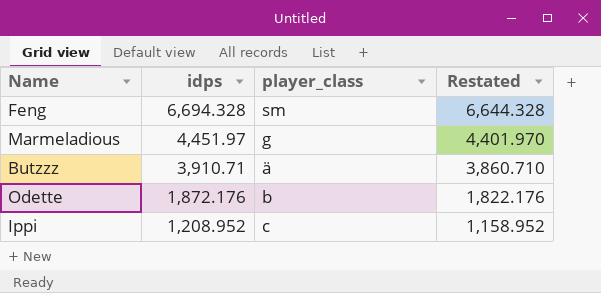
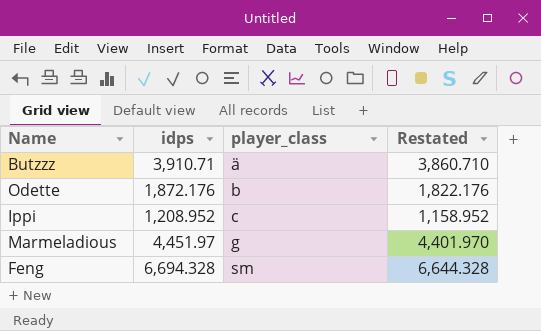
row order: idps descending -> player_class ascending

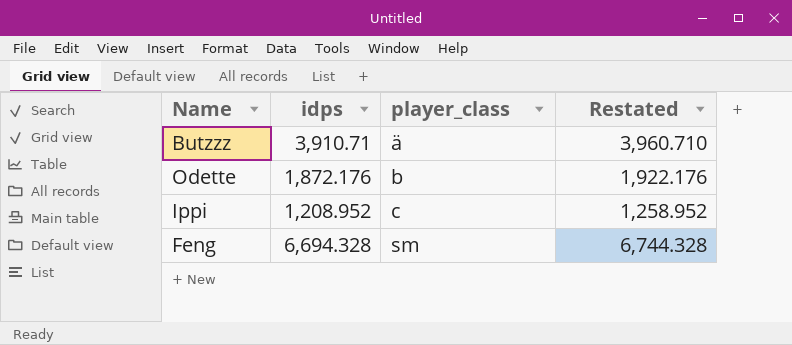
column Restated | formula: [idps] - 50 -> [idps] + 50
row Marmeladious: 4,451.97 | g | 4,401.970 -> none

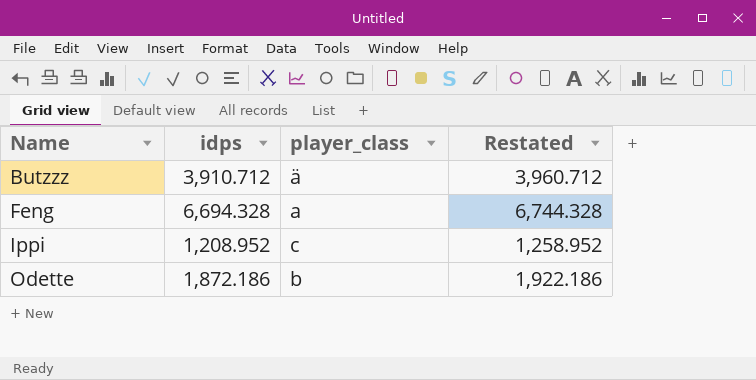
row order: player_class ascending -> Name ascending
Butzzz | idps: 3,910.71 -> 3,910.712
Butzzz | Restated: 3,960.710 -> 3,960.712
Feng | player_class: sm -> a
Odette | idps: 1,872.176 -> 1,872.186
Odette | Restated: 1,922.176 -> 1,922.186

